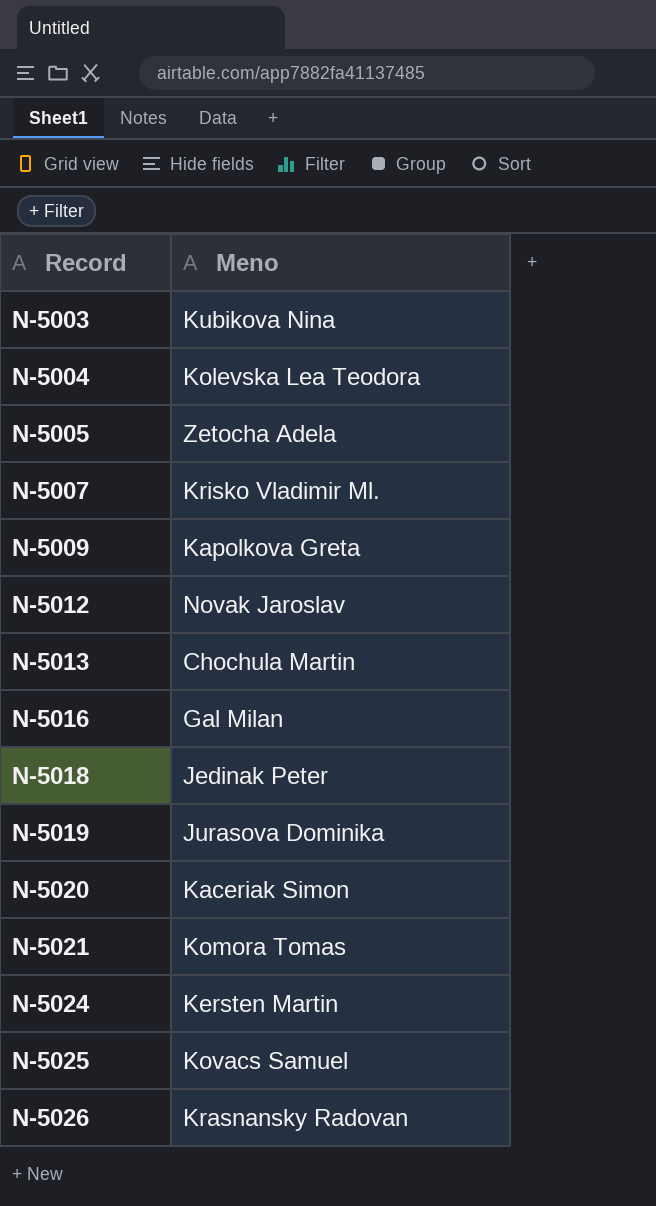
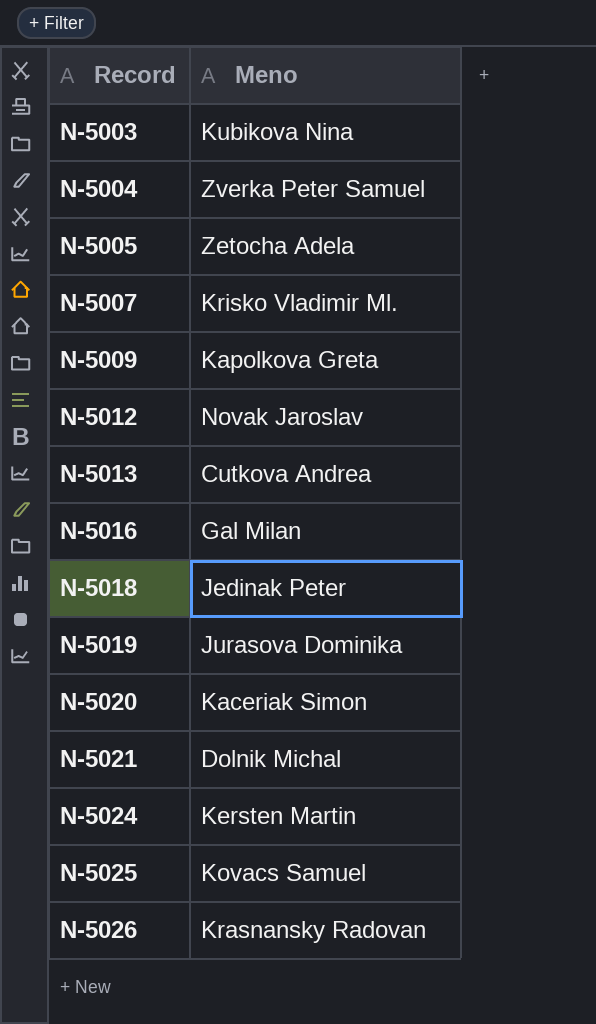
N-5004 | Meno: Kolevska Lea Teodora -> Zverka Peter Samuel
N-5013 | Meno: Chochula Martin -> Cutkova Andrea
N-5021 | Meno: Komora Tomas -> Dolnik Michal

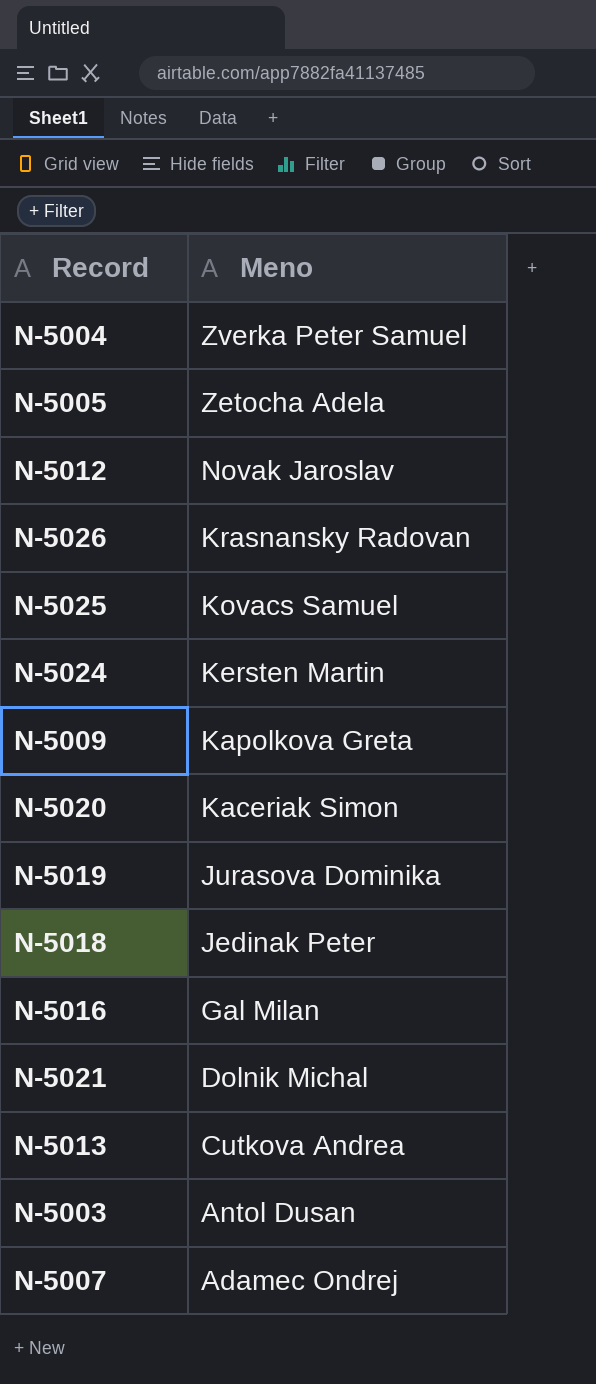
row order: Record ascending -> Meno descending
N-5003 | Meno: Kubikova Nina -> Antol Dusan
N-5007 | Meno: Krisko Vladimir Ml. -> Adamec Ondrej

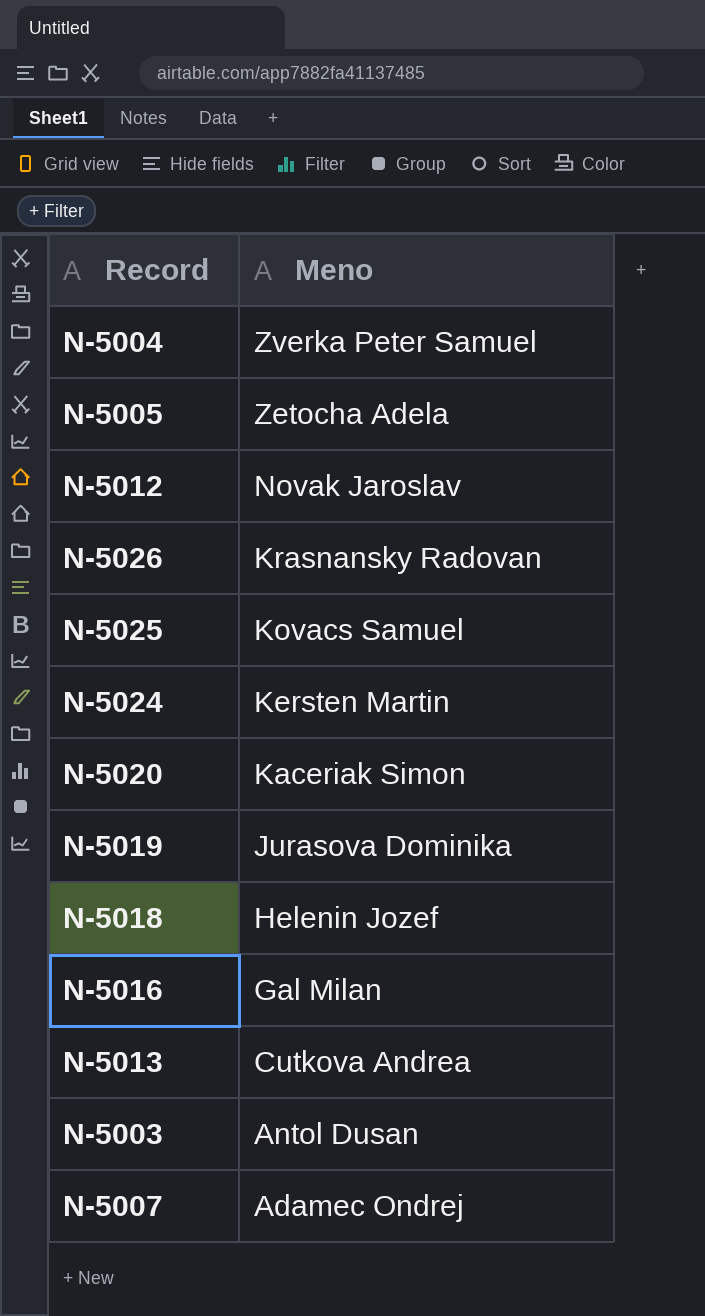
row N-5009: Kapolkova Greta -> none
row N-5021: Dolnik Michal -> none
N-5018 | Meno: Jedinak Peter -> Helenin Jozef

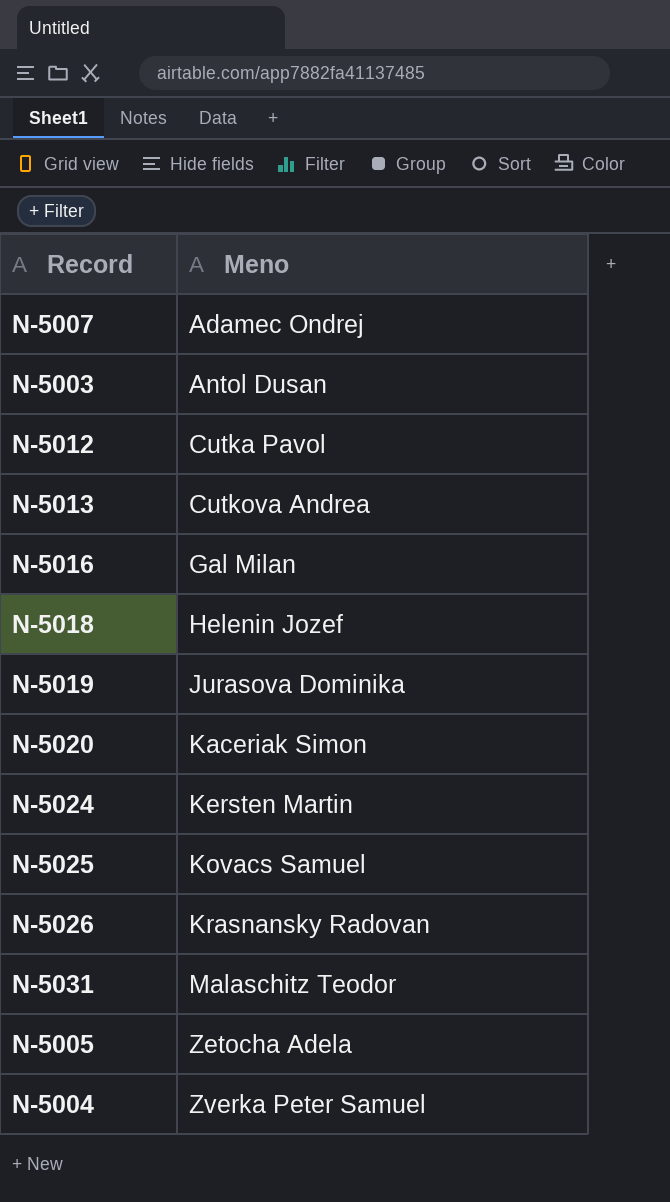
row order: Meno descending -> Meno ascending
N-5012 | Meno: Novak Jaroslav -> Cutka Pavol
row N-5031: none -> Malaschitz Teodor

